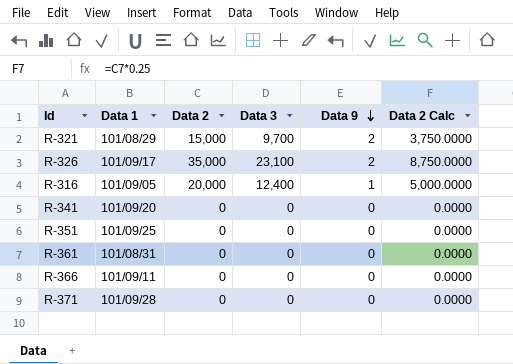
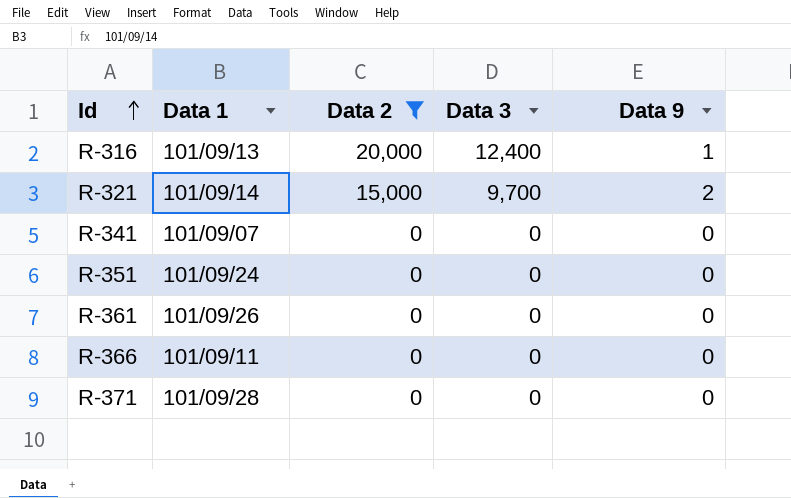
filter: none -> Data 2 != 35,000
row order: Data 9 descending -> Id ascending
column Data 2 Calc | formula: [Data 2] * 0.25 -> none
R-316 | Data 1: 101/09/05 -> 101/09/13
R-321 | Data 1: 101/08/29 -> 101/09/14
R-341 | Data 1: 101/09/20 -> 101/09/07
R-351 | Data 1: 101/09/25 -> 101/09/24
R-361 | Data 1: 101/08/31 -> 101/09/26

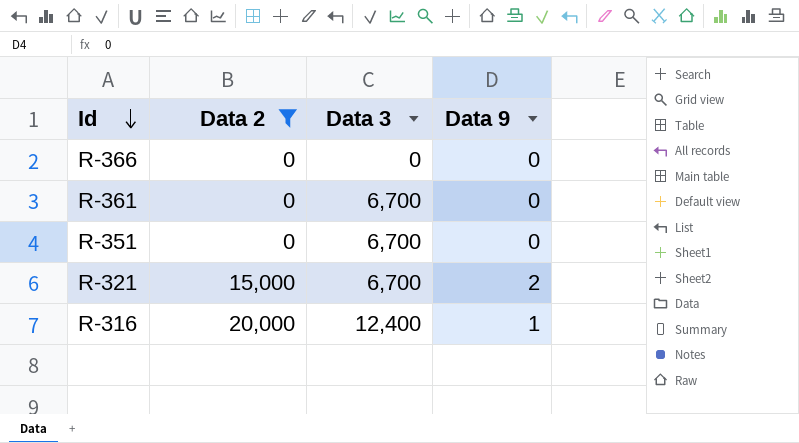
row order: Id ascending -> Id descending
column Data 1 | position: 2 -> none
row R-341: 101/09/07 | 0 | 0 | 0 -> none
row R-371: 101/09/28 | 0 | 0 | 0 -> none
R-361 | Data 3: 0 -> 6,700
R-351 | Data 3: 0 -> 6,700
R-321 | Data 3: 9,700 -> 6,700

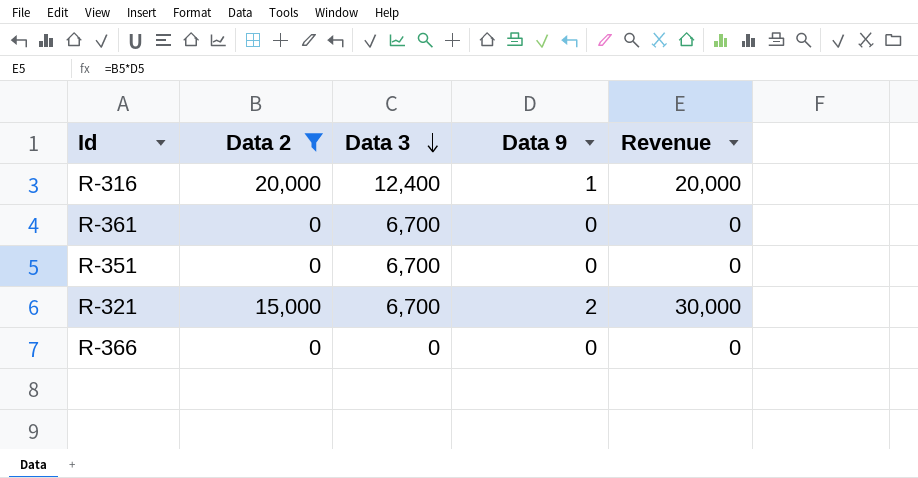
row order: Id descending -> Data 3 descending
column Revenue | formula: none -> [Data 2] * [Data 9]

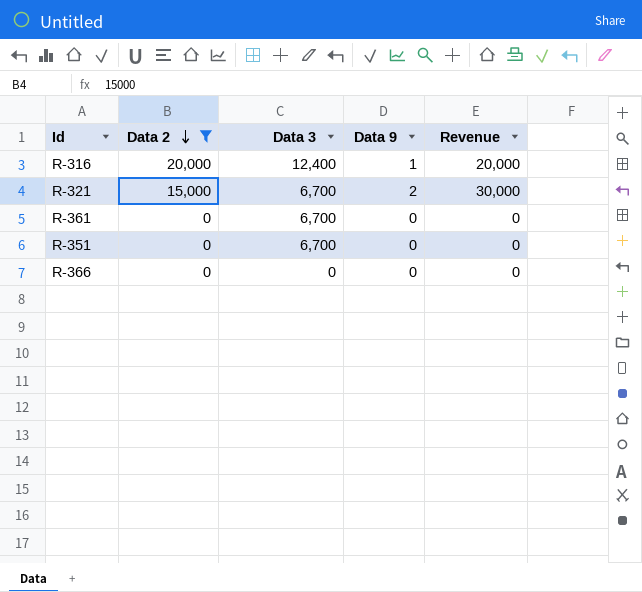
row order: Data 3 descending -> Data 2 descending

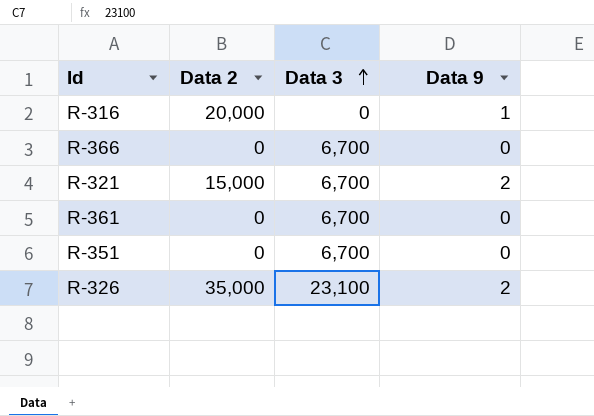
filter: Data 2 != 35,000 -> none
row order: Data 2 descending -> Data 3 ascending
column Revenue | formula: [Data 2] * [Data 9] -> none
R-316 | Data 3: 12,400 -> 0
R-366 | Data 3: 0 -> 6,700

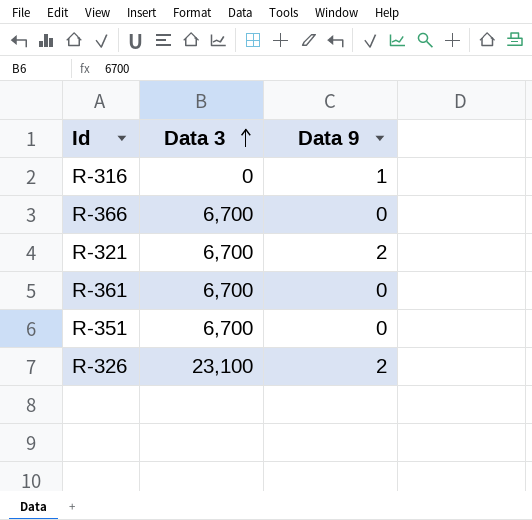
column Data 2 | position: 2 -> none

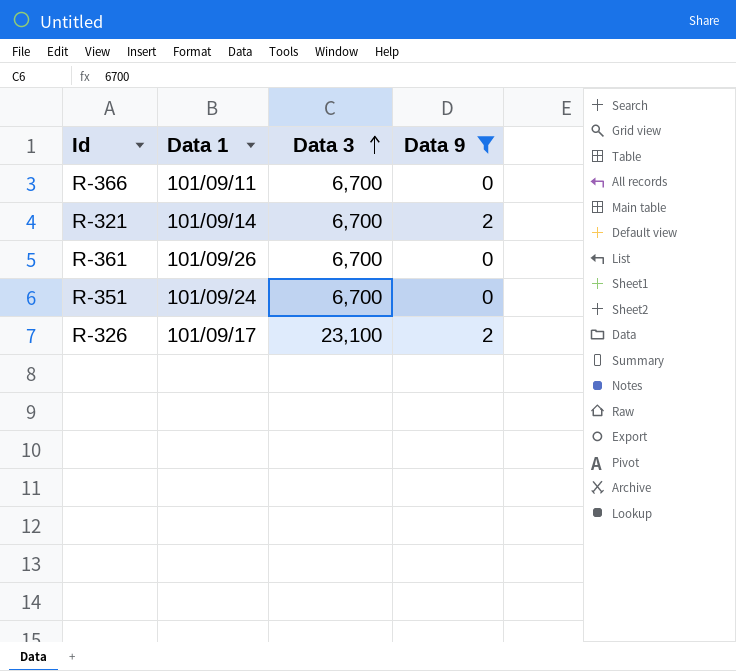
filter: none -> Data 9 != 1
column Data 1 | position: none -> 2

